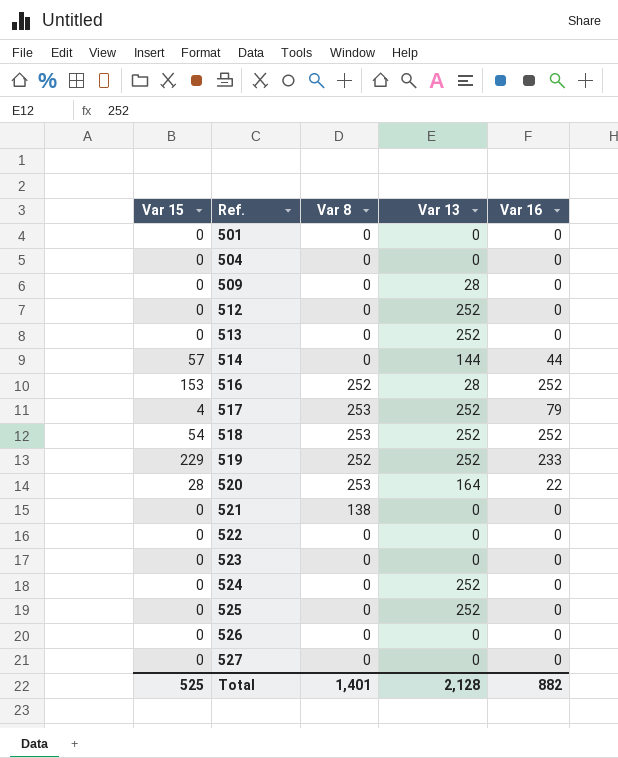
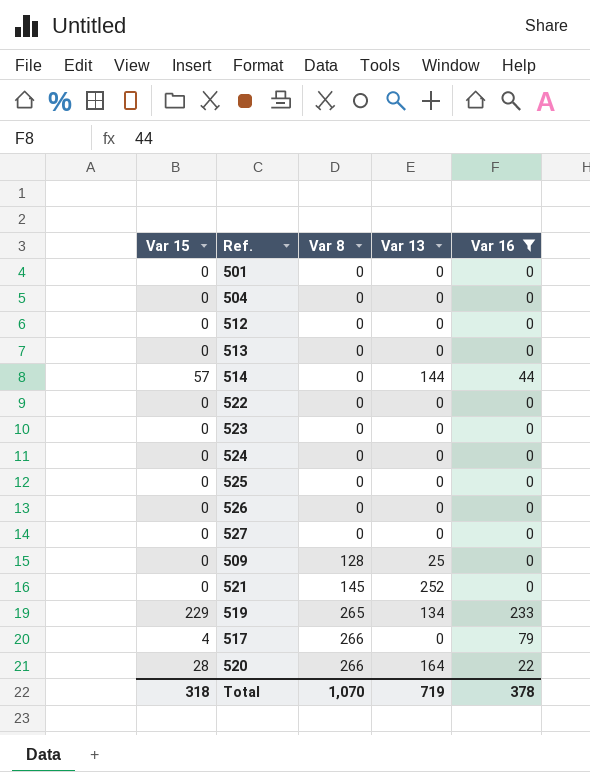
filter: none -> Var 16 != 252
row order: Ref. ascending -> Var 8 ascending
512 | Var 13: 252 -> 0
513 | Var 13: 252 -> 0
524 | Var 13: 252 -> 0
525 | Var 13: 252 -> 0
509 | Var 8: 0 -> 128
509 | Var 13: 28 -> 25
521 | Var 8: 138 -> 145
521 | Var 13: 0 -> 252
519 | Var 8: 252 -> 265
519 | Var 13: 252 -> 134
517 | Var 8: 253 -> 266
517 | Var 13: 252 -> 0
520 | Var 8: 253 -> 266
Total | Var 15: 525 -> 318
Total | Var 8: 1,401 -> 1,070
Total | Var 13: 2,128 -> 719
Total | Var 16: 882 -> 378

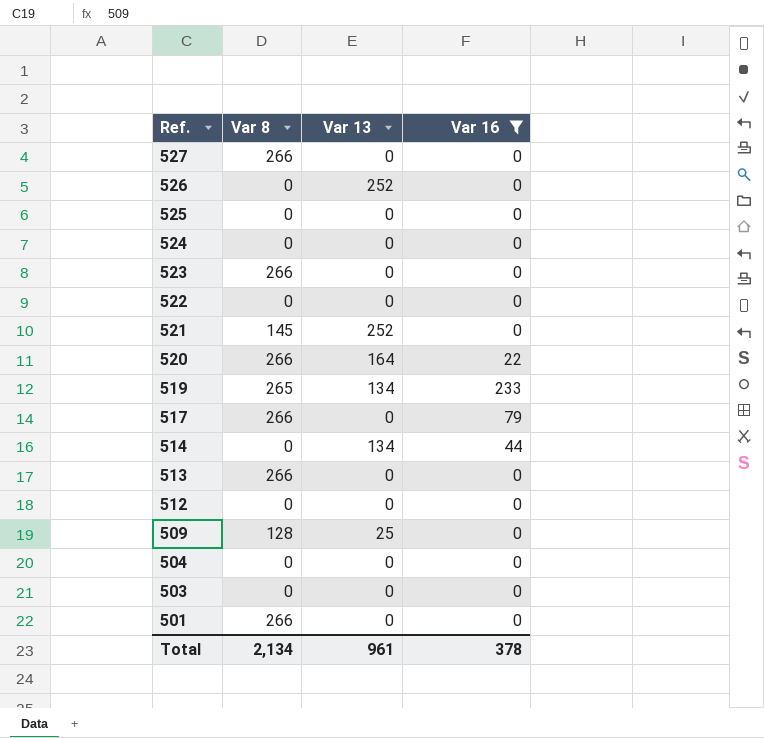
row order: Var 8 ascending -> Ref. descending
column Var 15 | position: 1 -> none
527 | Var 8: 0 -> 266
526 | Var 13: 0 -> 252
523 | Var 8: 0 -> 266
514 | Var 13: 144 -> 134
513 | Var 8: 0 -> 266
row 503: none -> 0 | 0 | 0
501 | Var 8: 0 -> 266
Total | Var 8: 1,070 -> 2,134
Total | Var 13: 719 -> 961

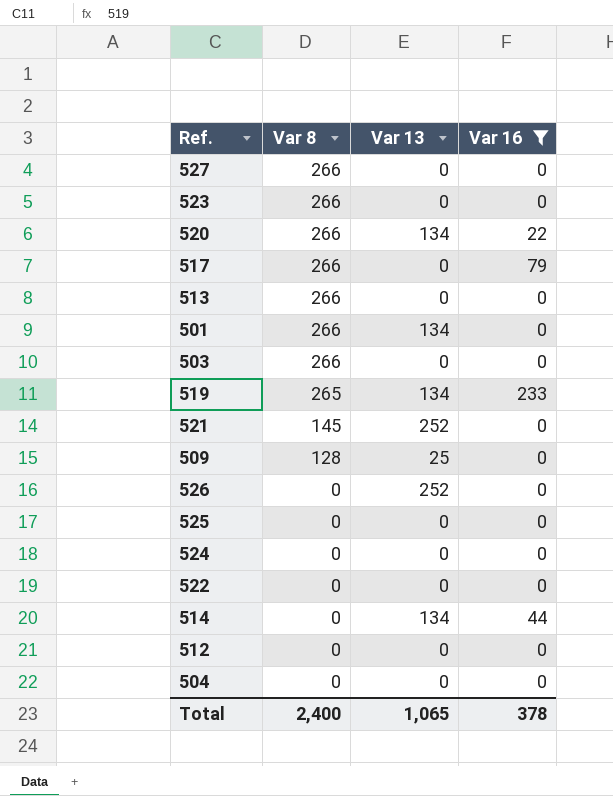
row order: Ref. descending -> Var 8 descending
520 | Var 13: 164 -> 134
501 | Var 13: 0 -> 134
503 | Var 8: 0 -> 266
Total | Var 8: 2,134 -> 2,400
Total | Var 13: 961 -> 1,065

